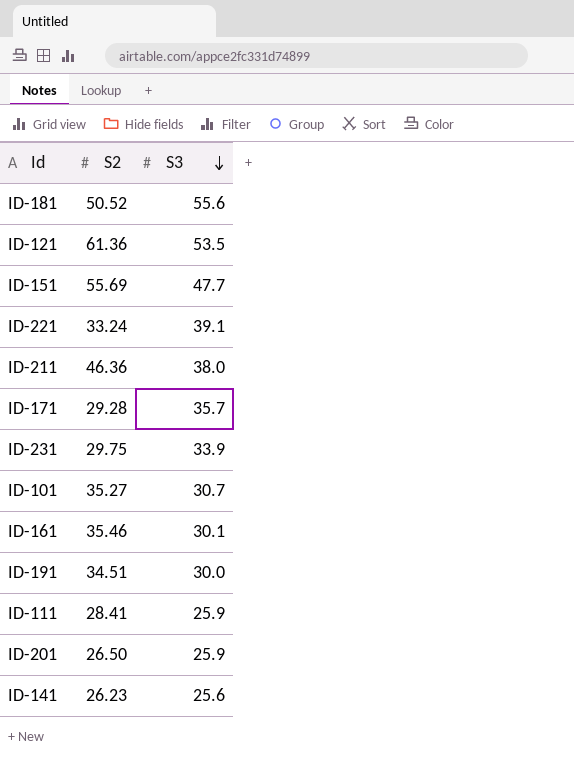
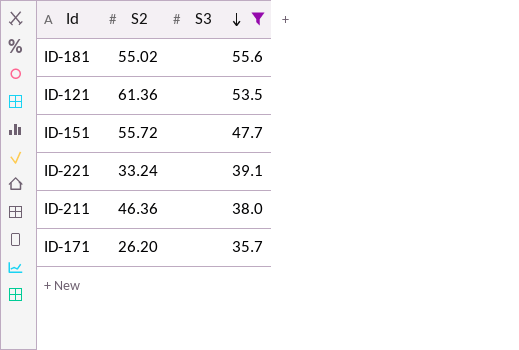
filter: none -> S3 >= 35.7
ID-181 | S2: 50.52 -> 55.02
ID-151 | S2: 55.69 -> 55.72
ID-171 | S2: 29.28 -> 26.20

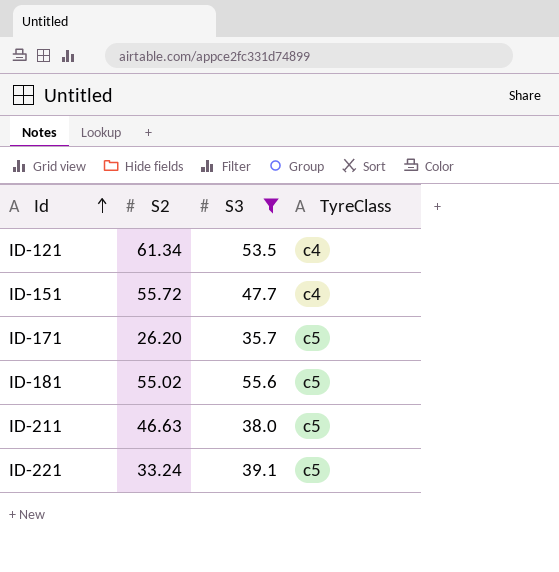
row order: S3 descending -> Id ascending
column TyreClass | position: none -> 4
ID-121 | S2: 61.36 -> 61.34
ID-211 | S2: 46.36 -> 46.63

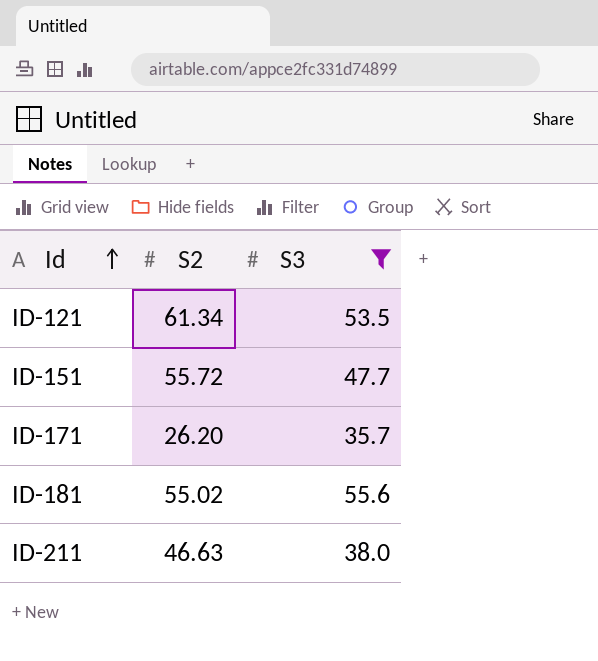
column TyreClass | position: 4 -> none
row ID-221: 33.24 | 39.1 | c5 -> none

